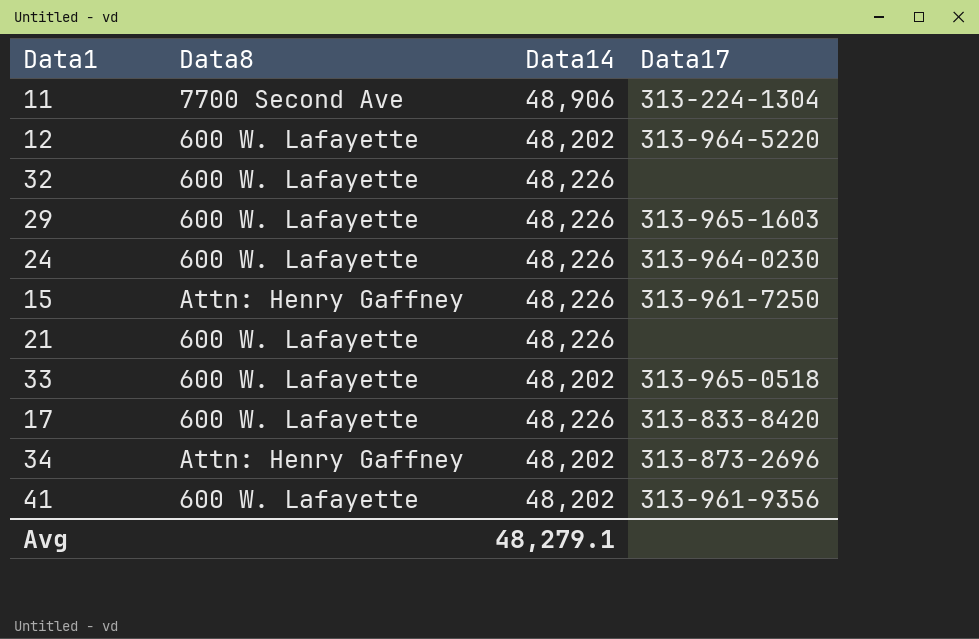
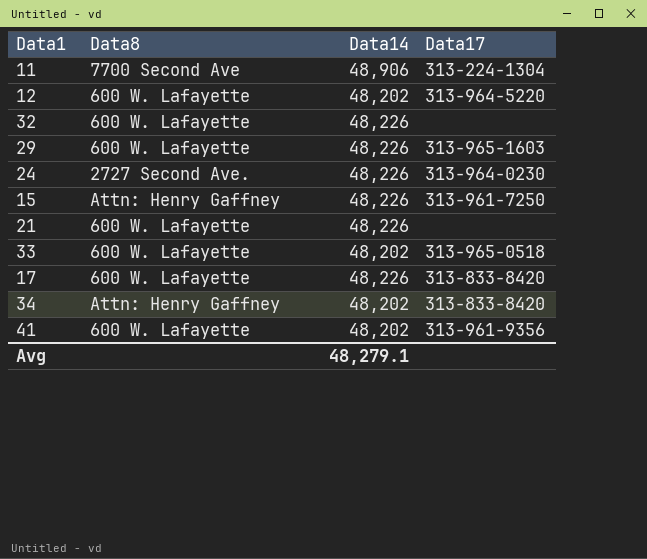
24 | Data8: 600 W. Lafayette -> 2727 Second Ave.
34 | Data17: 313-873-2696 -> 313-833-8420

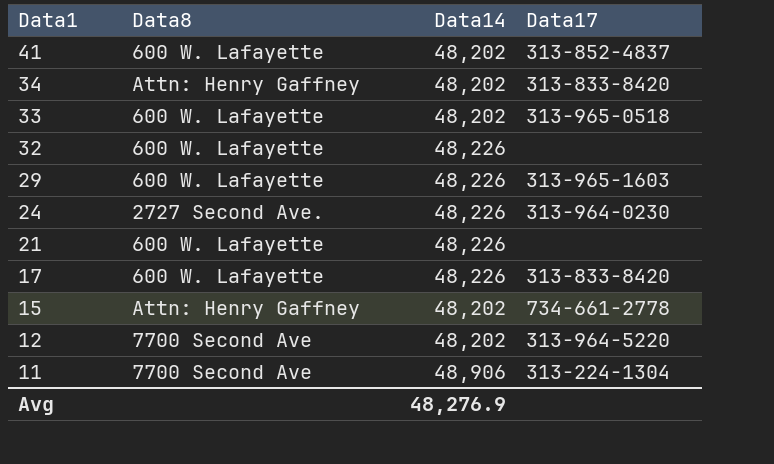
row order: none -> Data1 descending
41 | Data17: 313-961-9356 -> 313-852-4837
15 | Data14: 48,226 -> 48,202
15 | Data17: 313-961-7250 -> 734-661-2778
12 | Data8: 600 W. Lafayette -> 7700 Second Ave
Avg | Data14: 48,279.1 -> 48,276.9

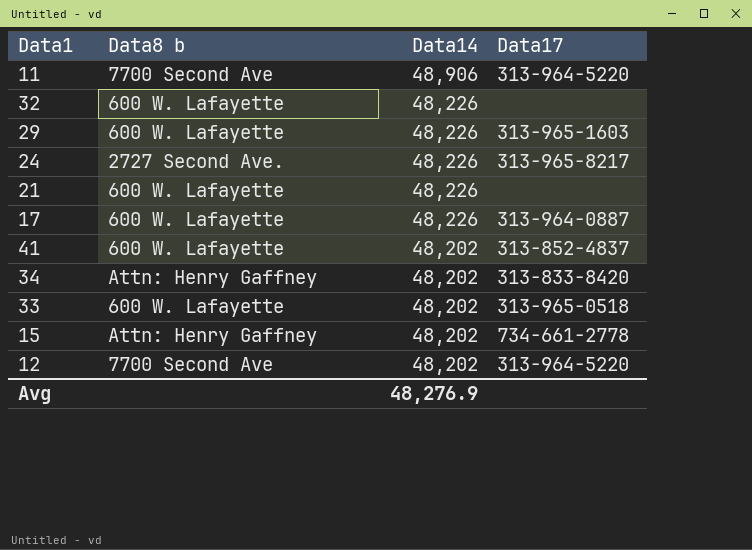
row order: Data1 descending -> Data14 descending
column name: Data8 -> Data8 b
11 | Data17: 313-224-1304 -> 313-964-5220
24 | Data17: 313-964-0230 -> 313-965-8217
17 | Data17: 313-833-8420 -> 313-964-0887

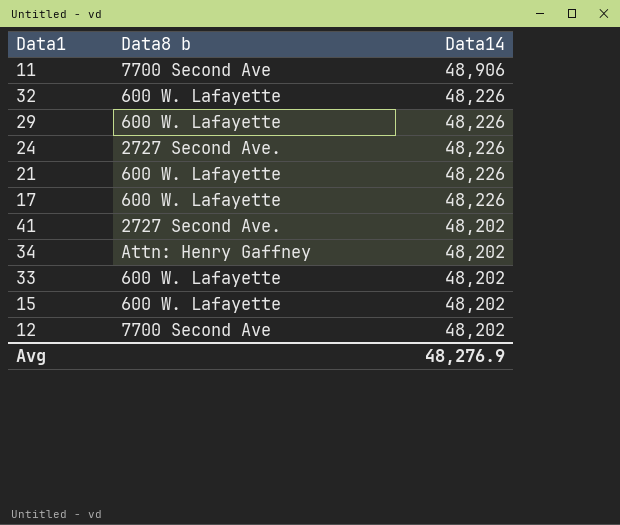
column Data17 | position: 4 -> none
41 | Data8 b: 600 W. Lafayette -> 2727 Second Ave.
15 | Data8 b: Attn: Henry Gaffney -> 600 W. Lafayette

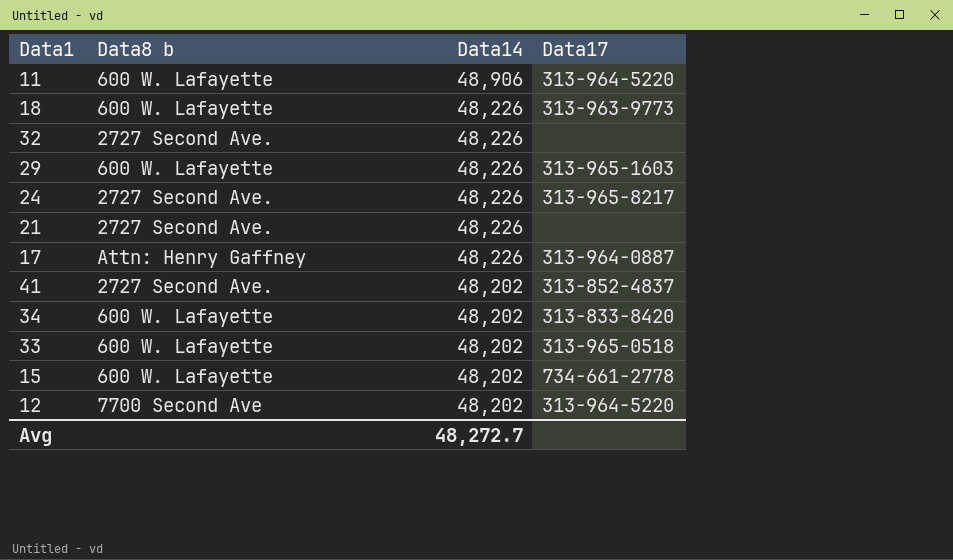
column Data17 | position: none -> 4
11 | Data8 b: 7700 Second Ave -> 600 W. Lafayette
row 18: none -> 600 W. Lafayette | 48,226 | 313-963-9773
32 | Data8 b: 600 W. Lafayette -> 2727 Second Ave.
21 | Data8 b: 600 W. Lafayette -> 2727 Second Ave.
17 | Data8 b: 600 W. Lafayette -> Attn: Henry Gaffney
34 | Data8 b: Attn: Henry Gaffney -> 600 W. Lafayette
Avg | Data14: 48,276.9 -> 48,272.7

